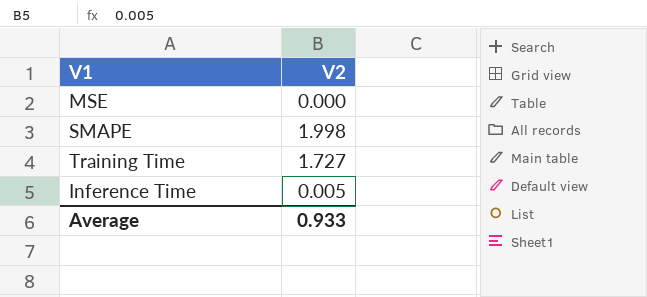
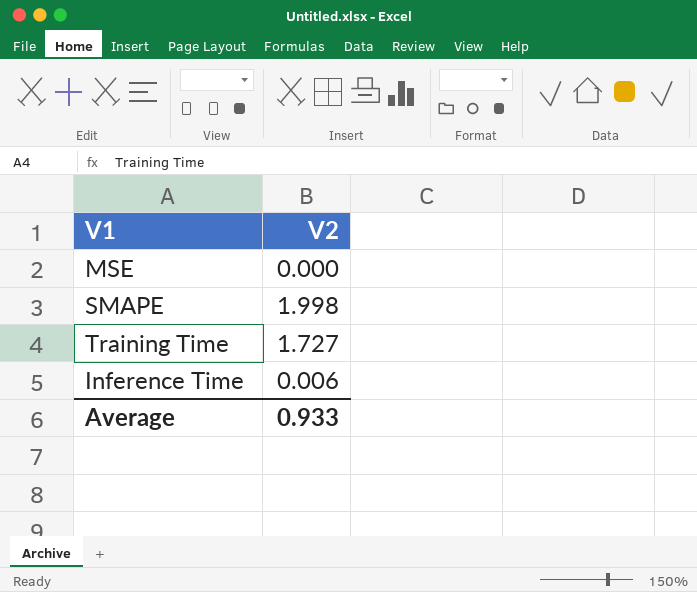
Inference Time | V2: 0.005 -> 0.006

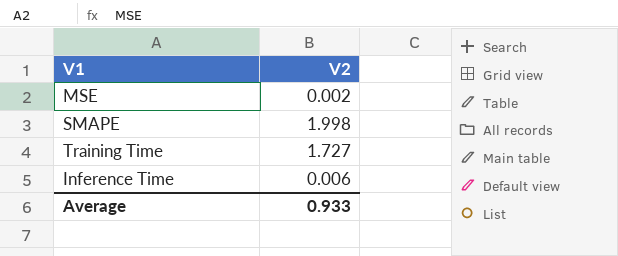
MSE | V2: 0.000 -> 0.002

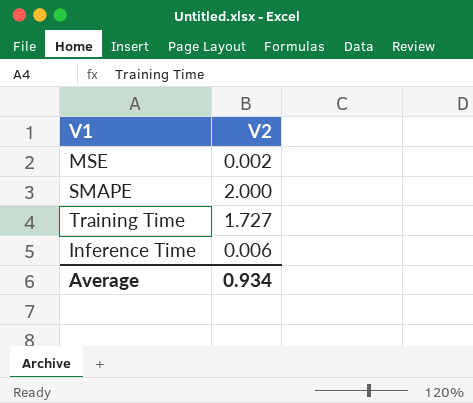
SMAPE | V2: 1.998 -> 2.000
Average | V2: 0.933 -> 0.934

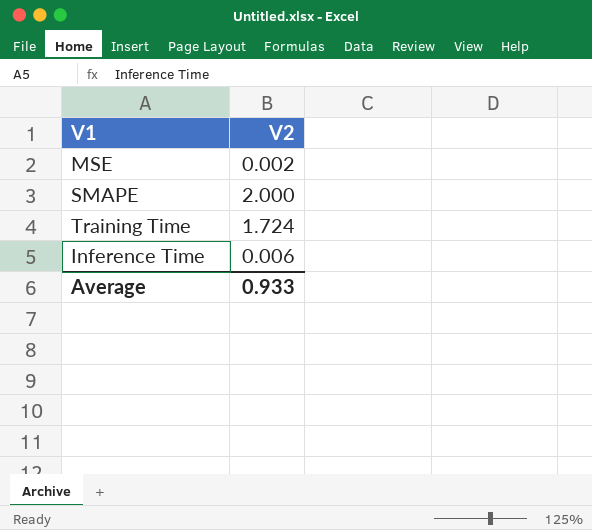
Training Time | V2: 1.727 -> 1.724
Average | V2: 0.934 -> 0.933

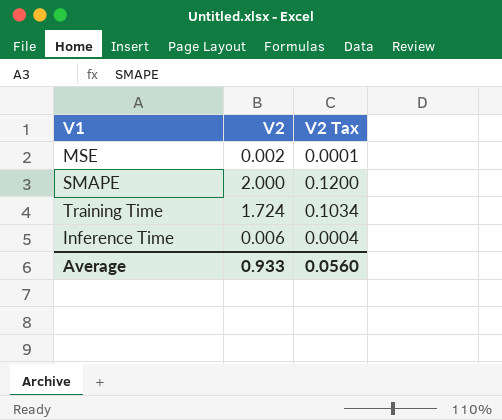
column V2 Tax | formula: none -> [V2] * 0.06

